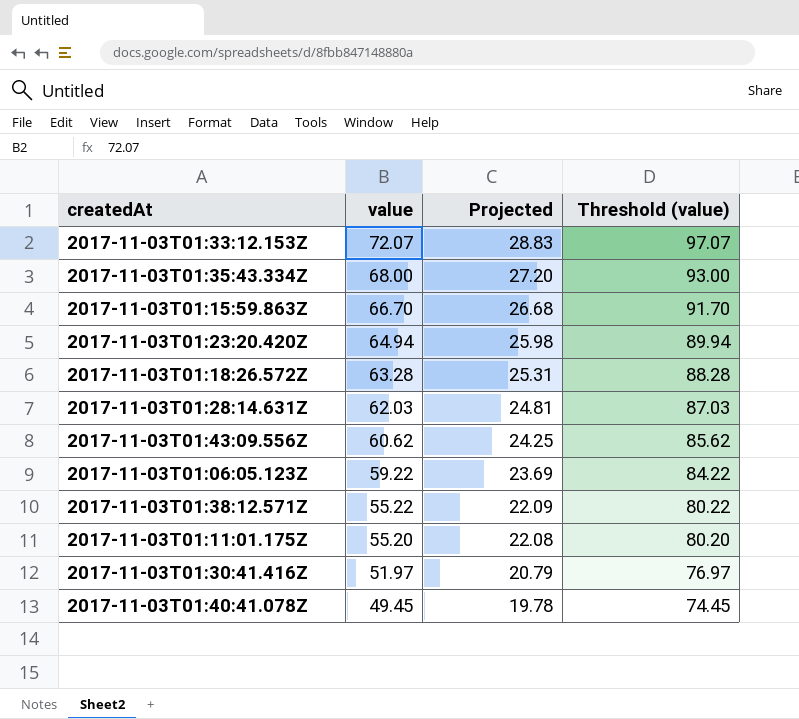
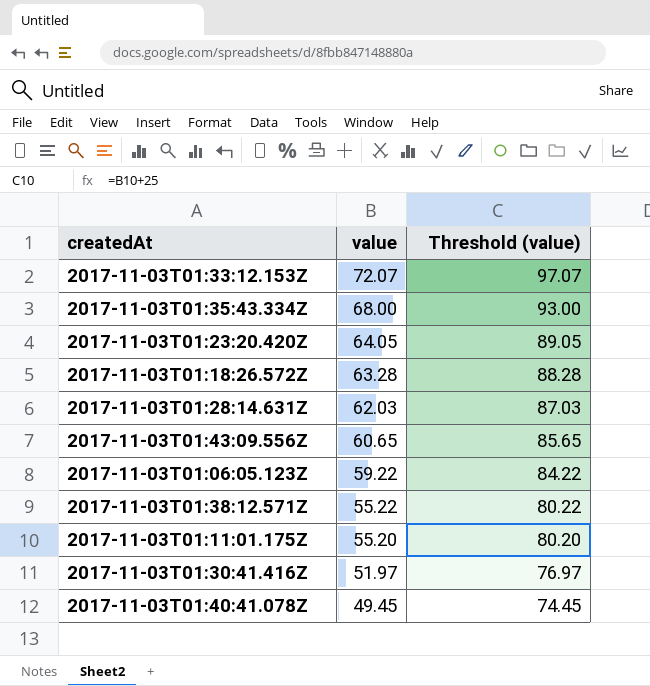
column Projected | formula: [value] * 0.4 -> none
row 2017-11-03T01:15:59.863Z: 66.70 | 26.68 | 91.70 -> none
2017-11-03T01:23:20.420Z | value: 64.94 -> 64.05
2017-11-03T01:23:20.420Z | Threshold (value): 89.94 -> 89.05
2017-11-03T01:43:09.556Z | value: 60.62 -> 60.65
2017-11-03T01:43:09.556Z | Threshold (value): 85.62 -> 85.65

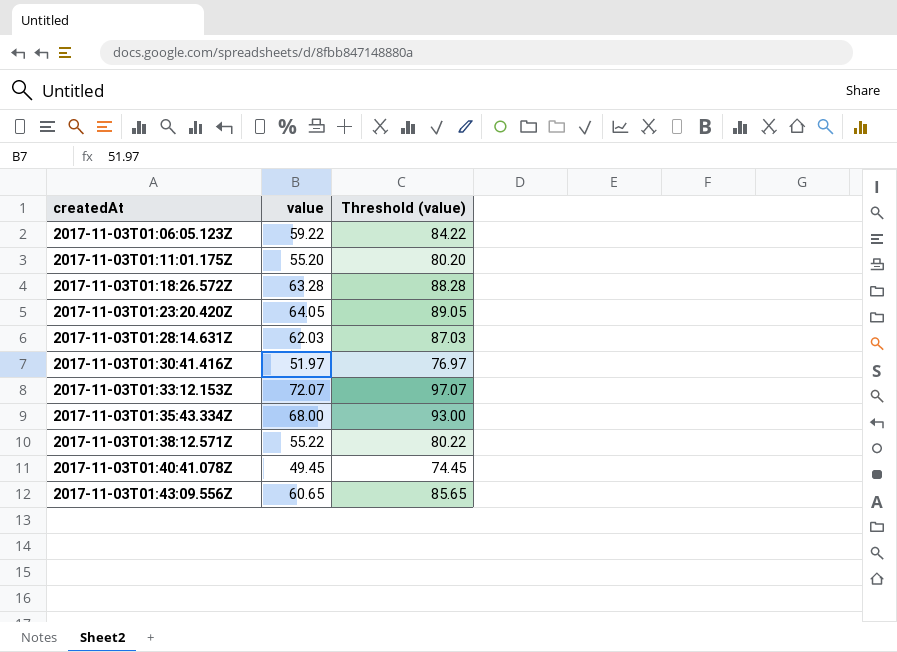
row order: value descending -> createdAt ascending

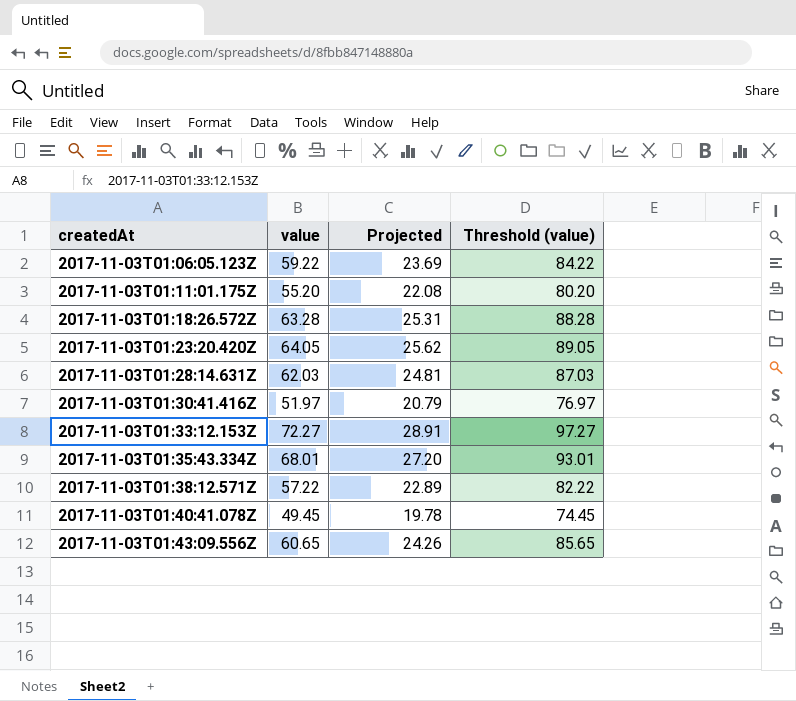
column Projected | formula: none -> [value] * 0.4
2017-11-03T01:33:12.153Z | value: 72.07 -> 72.27
2017-11-03T01:33:12.153Z | Threshold (value): 97.07 -> 97.27
2017-11-03T01:35:43.334Z | value: 68.00 -> 68.01
2017-11-03T01:35:43.334Z | Threshold (value): 93.00 -> 93.01
2017-11-03T01:38:12.571Z | value: 55.22 -> 57.22
2017-11-03T01:38:12.571Z | Threshold (value): 80.22 -> 82.22

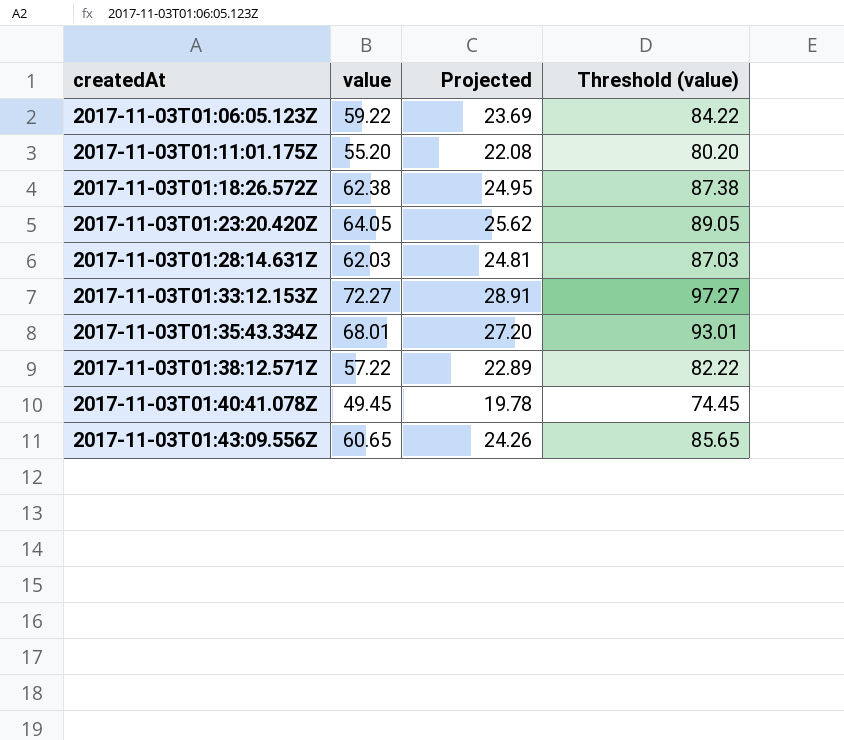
row 2017-11-03T01:30:41.416Z: 51.97 | 20.79 | 76.97 -> none
2017-11-03T01:18:26.572Z | value: 63.28 -> 62.38
2017-11-03T01:18:26.572Z | Projected: 25.31 -> 24.95
2017-11-03T01:18:26.572Z | Threshold (value): 88.28 -> 87.38

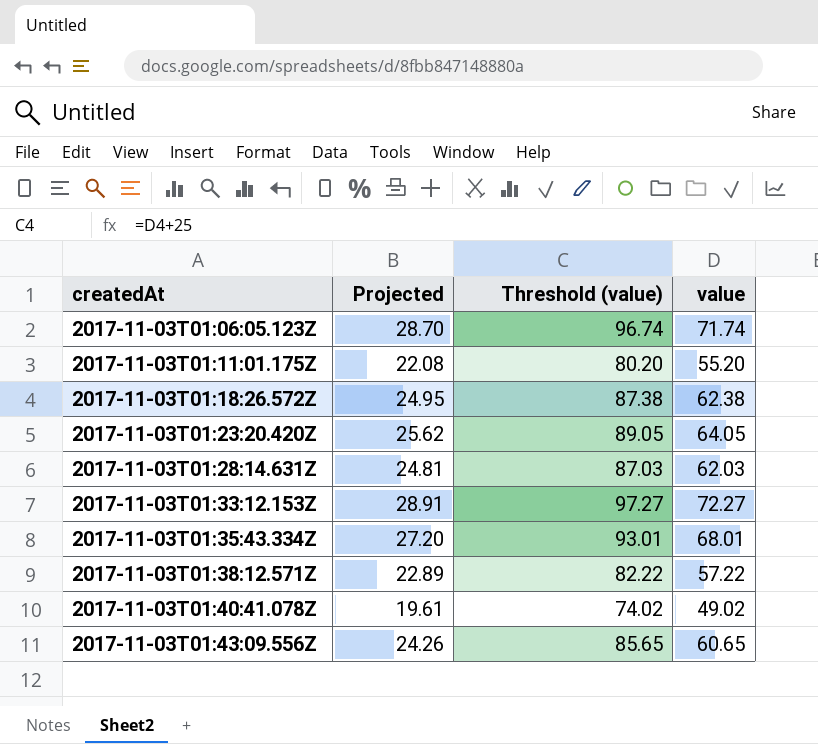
column value | position: 2 -> 4
2017-11-03T01:06:05.123Z | Projected: 23.69 -> 28.70
2017-11-03T01:06:05.123Z | Threshold (value): 84.22 -> 96.74
2017-11-03T01:06:05.123Z | value: 59.22 -> 71.74
2017-11-03T01:40:41.078Z | Projected: 19.78 -> 19.61
2017-11-03T01:40:41.078Z | Threshold (value): 74.45 -> 74.02
2017-11-03T01:40:41.078Z | value: 49.45 -> 49.02

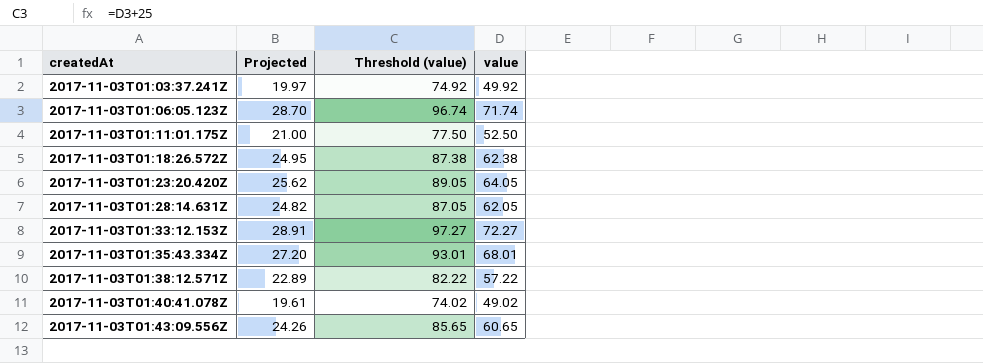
row 2017-11-03T01:03:37.241Z: none -> 19.97 | 74.92 | 49.92
2017-11-03T01:11:01.175Z | Projected: 22.08 -> 21.00
2017-11-03T01:11:01.175Z | Threshold (value): 80.20 -> 77.50
2017-11-03T01:11:01.175Z | value: 55.20 -> 52.50
2017-11-03T01:28:14.631Z | Projected: 24.81 -> 24.82
2017-11-03T01:28:14.631Z | Threshold (value): 87.03 -> 87.05
2017-11-03T01:28:14.631Z | value: 62.03 -> 62.05

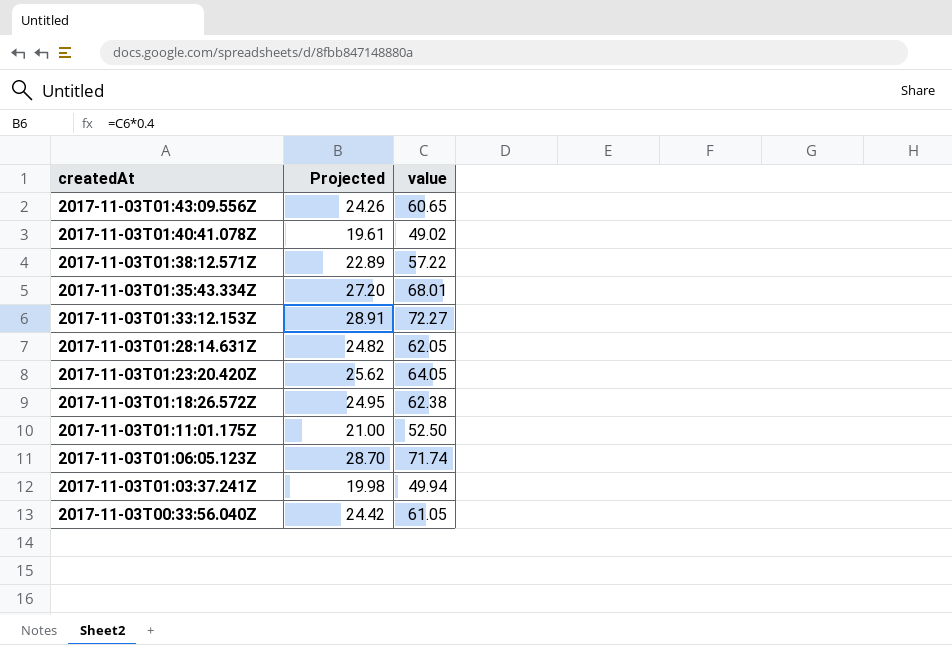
row order: createdAt ascending -> createdAt descending
column Threshold (value) | formula: [value] + 25 -> none
2017-11-03T01:03:37.241Z | Projected: 19.97 -> 19.98
2017-11-03T01:03:37.241Z | value: 49.92 -> 49.94
row 2017-11-03T00:33:56.040Z: none -> 24.42 | 61.05

